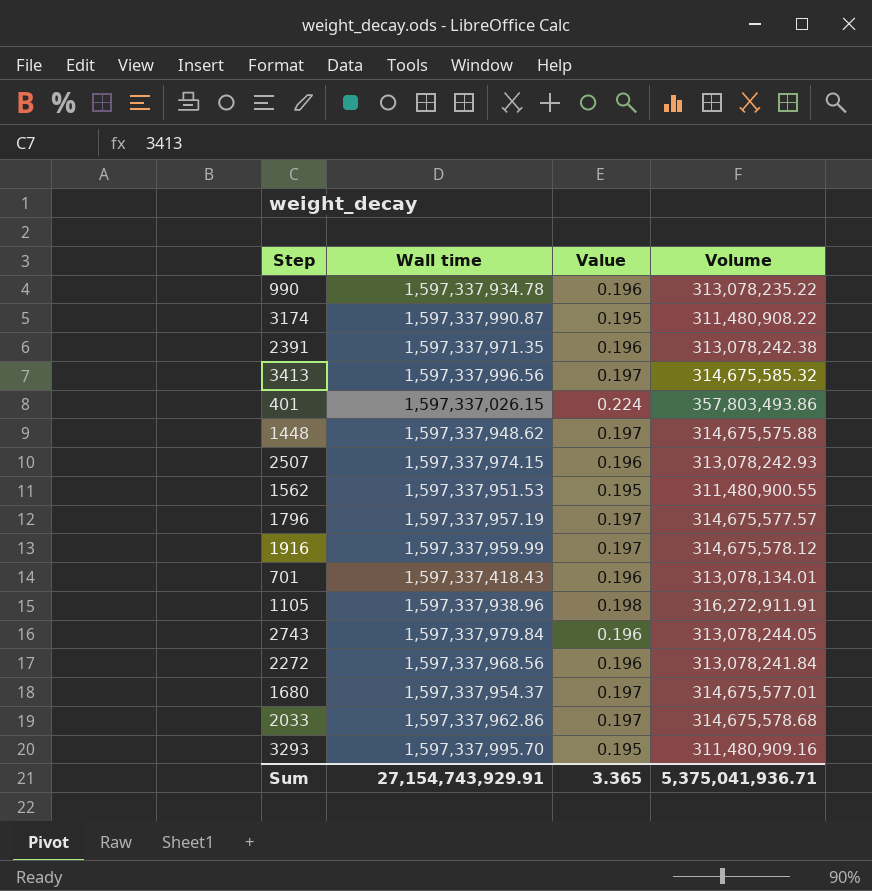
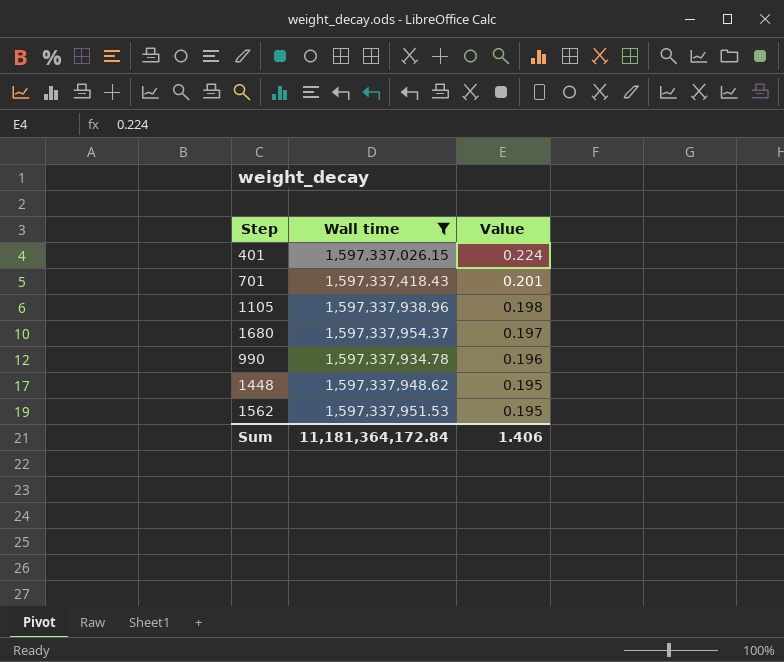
filter: none -> Wall time <= 1,597,337,954.37
row order: none -> Value descending
column Volume | formula: [Wall time] * [Value] -> none
701 | Value: 0.196 -> 0.201
1448 | Value: 0.197 -> 0.195
Sum | Wall time: 27,154,743,929.91 -> 11,181,364,172.84
Sum | Value: 3.365 -> 1.406

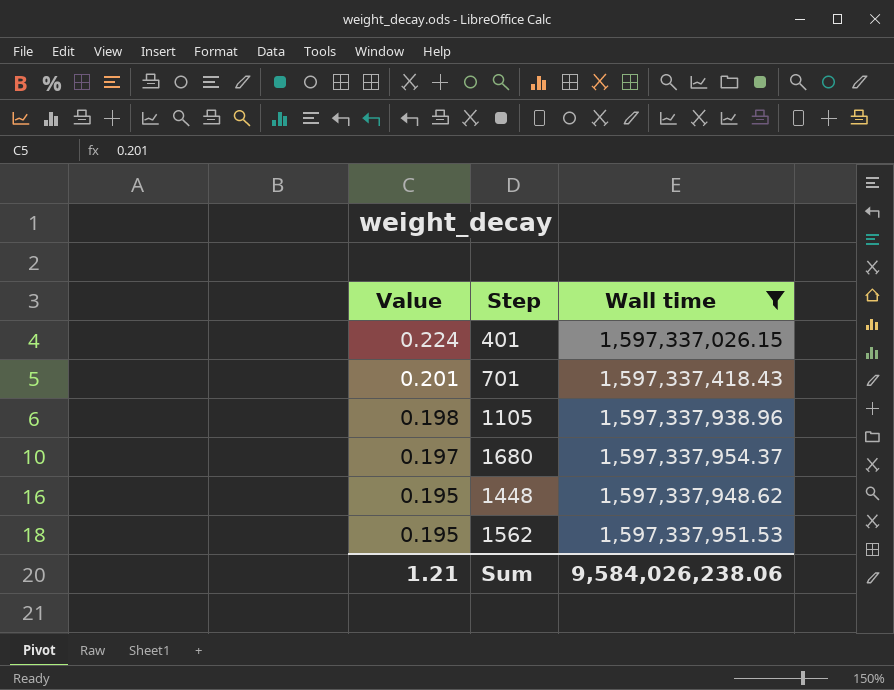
column Value | position: 3 -> 1
row 990: 1,597,337,934.78 | 0.196 -> none
Sum | Value: 1.406 -> 1.21
Sum | Wall time: 11,181,364,172.84 -> 9,584,026,238.06

